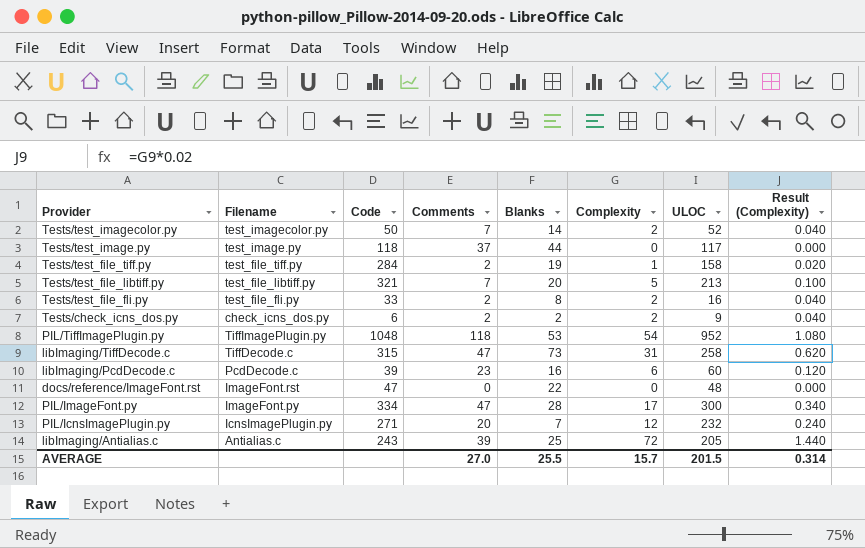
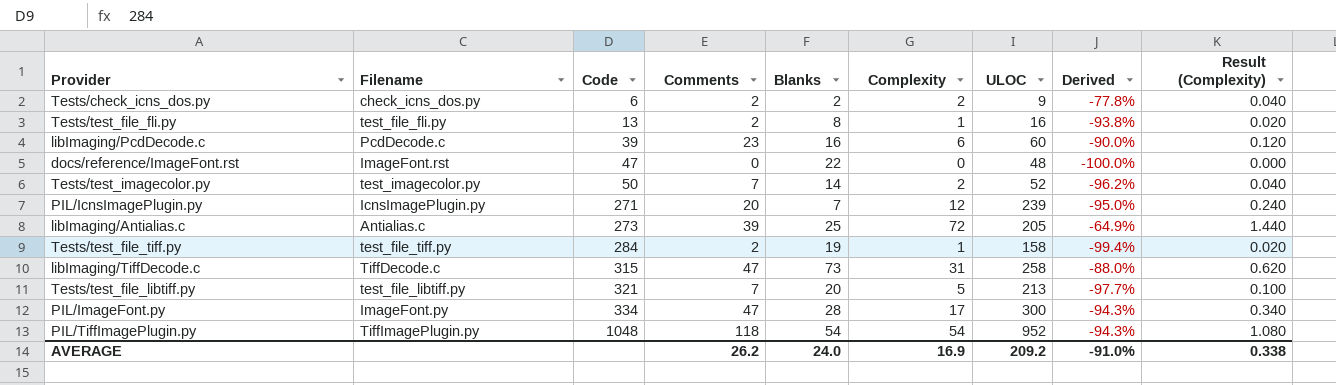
row order: none -> Code ascending
column Derived | formula: none -> ([Complexity] - [ULOC]) / [ULOC]
row Tests/test_image.py: test_image.py | 118 | 37 | 44 | 0 | 117 | 0.000 -> none
Tests/test_file_fli.py | Code: 33 -> 13
Tests/test_file_fli.py | Complexity: 2 -> 1
Tests/test_file_fli.py | Result (Complexity): 0.040 -> 0.020
PIL/IcnsImagePlugin.py | ULOC: 232 -> 239
libImaging/Antialias.c | Code: 243 -> 273
PIL/TiffImagePlugin.py | Blanks: 53 -> 54
AVERAGE | Comments: 27.0 -> 26.2
AVERAGE | Blanks: 25.5 -> 24.0
AVERAGE | Complexity: 15.7 -> 16.9
AVERAGE | ULOC: 201.5 -> 209.2
AVERAGE | Result (Complexity): 0.314 -> 0.338

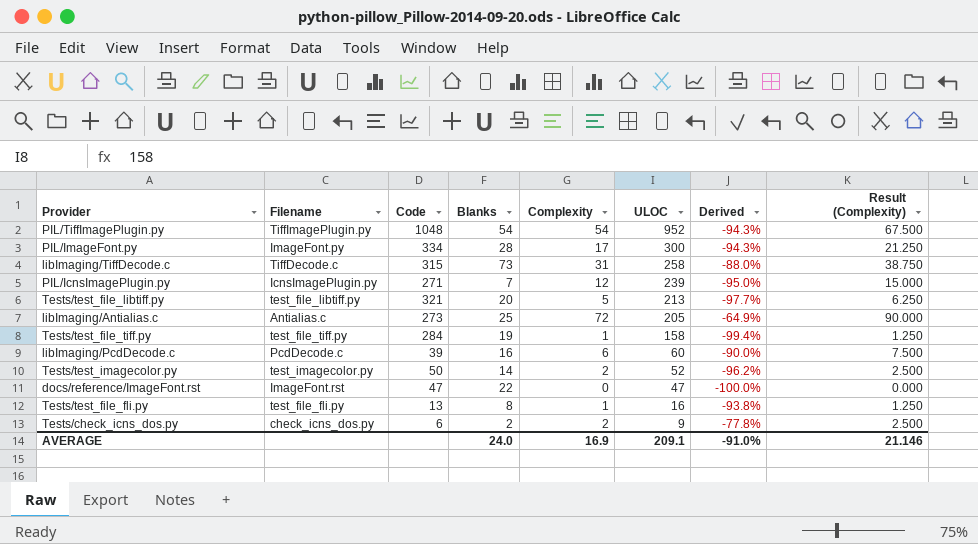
row order: Code ascending -> ULOC descending
column Comments | position: 4 -> none
column Result (Complexity) | formula: [Complexity] * 0.02 -> [Complexity] * 1.25
docs/reference/ImageFont.rst | ULOC: 48 -> 47
AVERAGE | ULOC: 209.2 -> 209.1
AVERAGE | Result (Complexity): 0.338 -> 21.146

